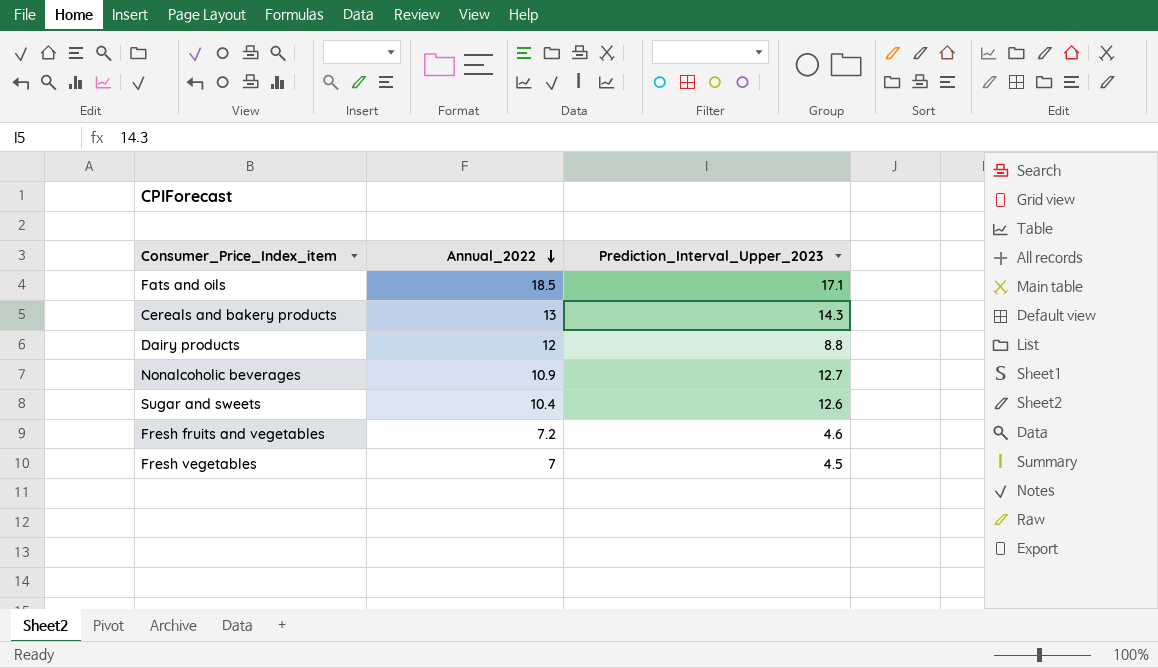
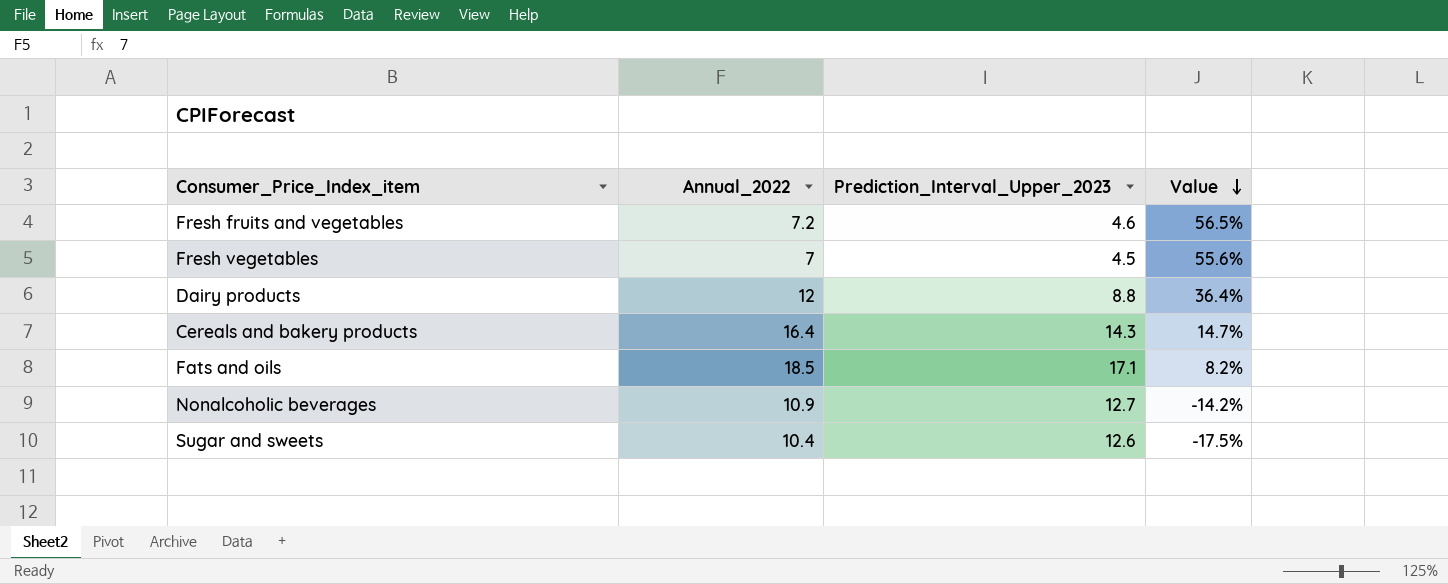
row order: Annual_2022 descending -> Value descending
column Value | formula: none -> ([Annual_2022] - [Prediction_Interval_Upper_2023]) / [Prediction_Interval_Upper_2023]
Cereals and bakery products | Annual_2022: 13 -> 16.4

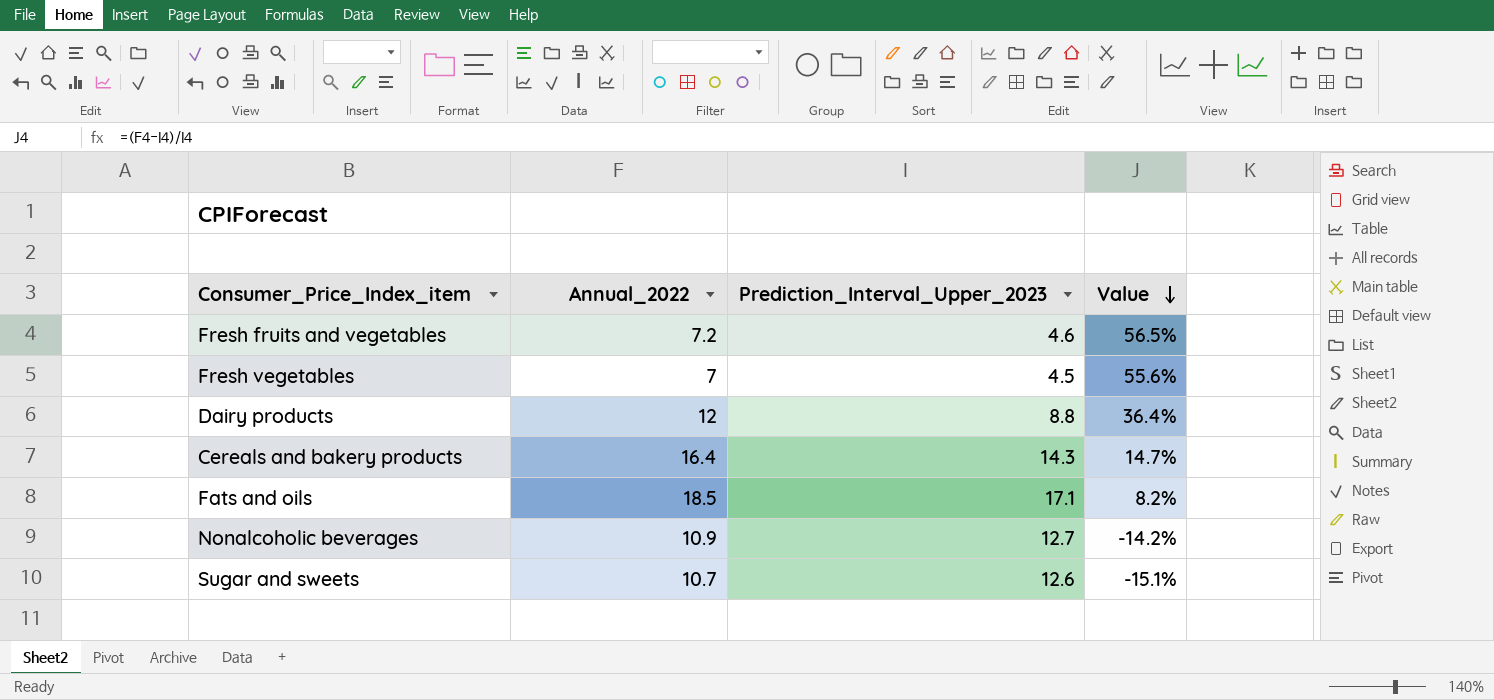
Sugar and sweets | Annual_2022: 10.4 -> 10.7
Sugar and sweets | Value: -17.5% -> -15.1%

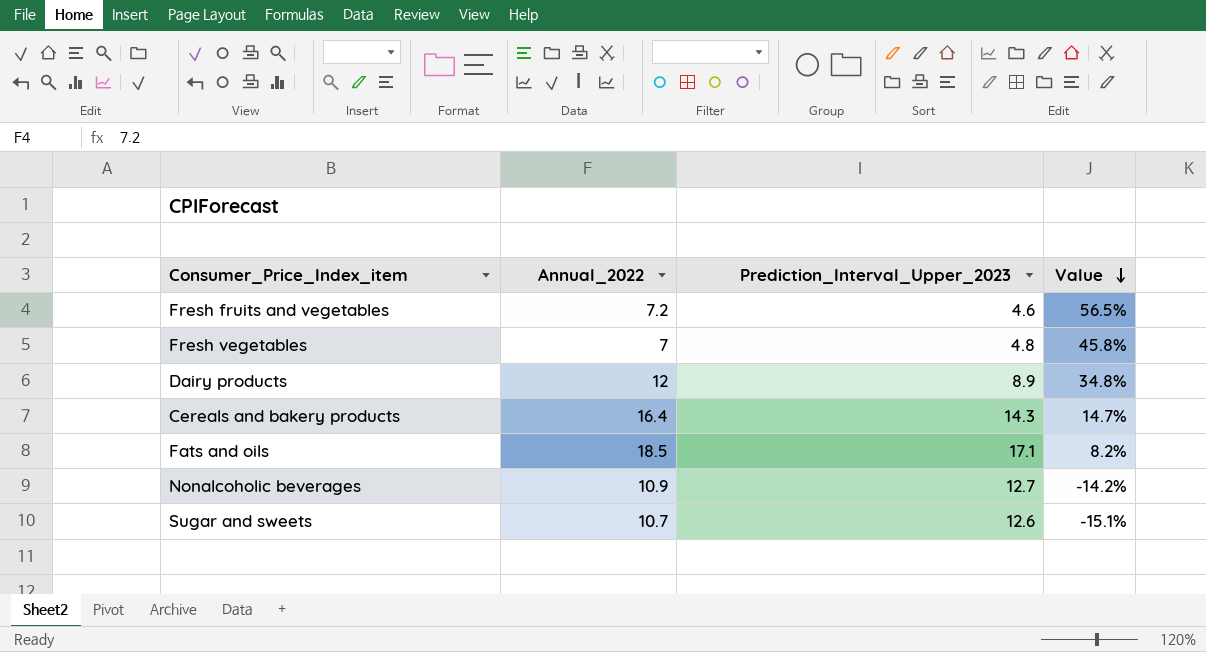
Fresh vegetables | Prediction_Interval_Upper_2023: 4.5 -> 4.8
Fresh vegetables | Value: 55.6% -> 45.8%
Dairy products | Prediction_Interval_Upper_2023: 8.8 -> 8.9
Dairy products | Value: 36.4% -> 34.8%

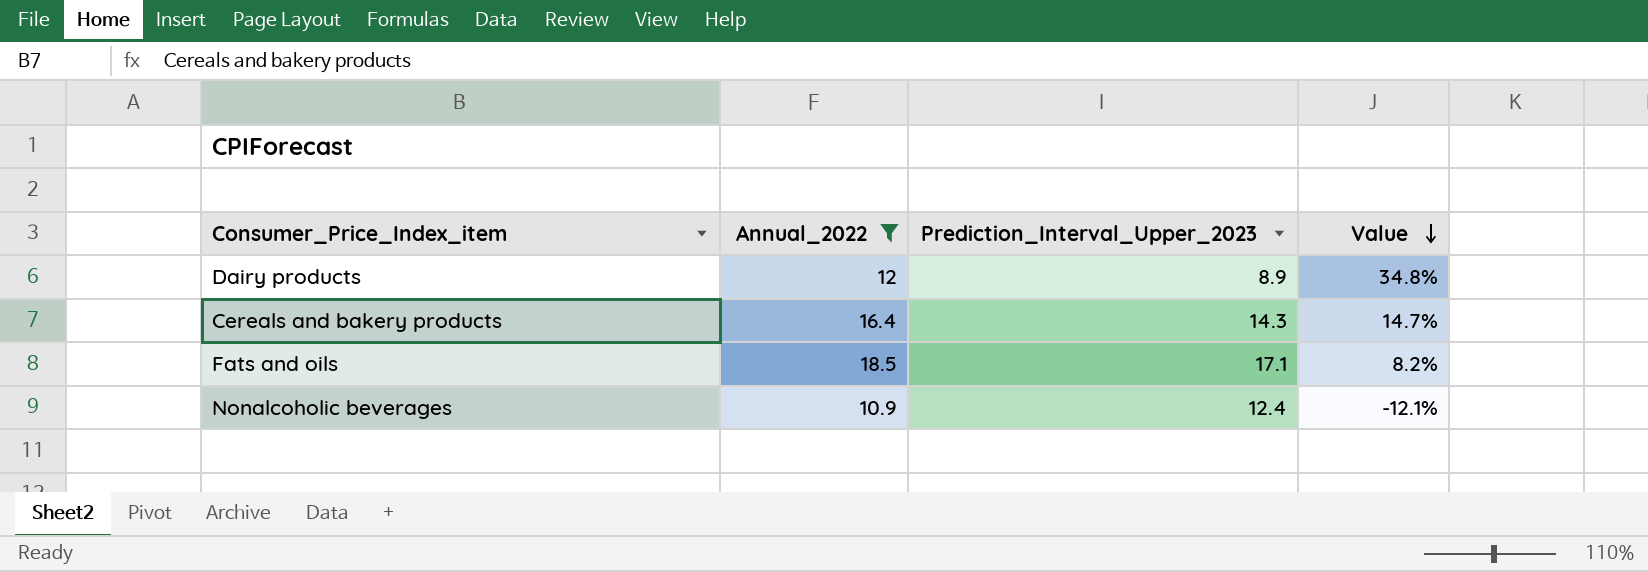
filter: none -> Annual_2022 >= 10.9
Nonalcoholic beverages | Prediction_Interval_Upper_2023: 12.7 -> 12.4
Nonalcoholic beverages | Value: -14.2% -> -12.1%

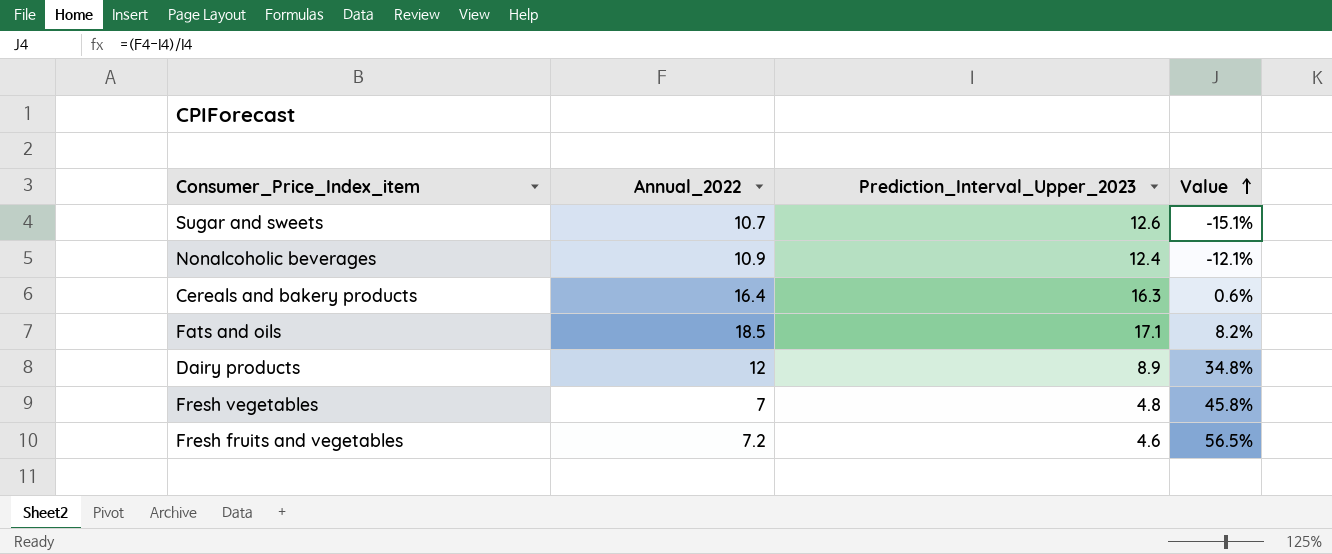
filter: Annual_2022 >= 10.9 -> none
row order: Value descending -> Value ascending
Cereals and bakery products | Prediction_Interval_Upper_2023: 14.3 -> 16.3
Cereals and bakery products | Value: 14.7% -> 0.6%

